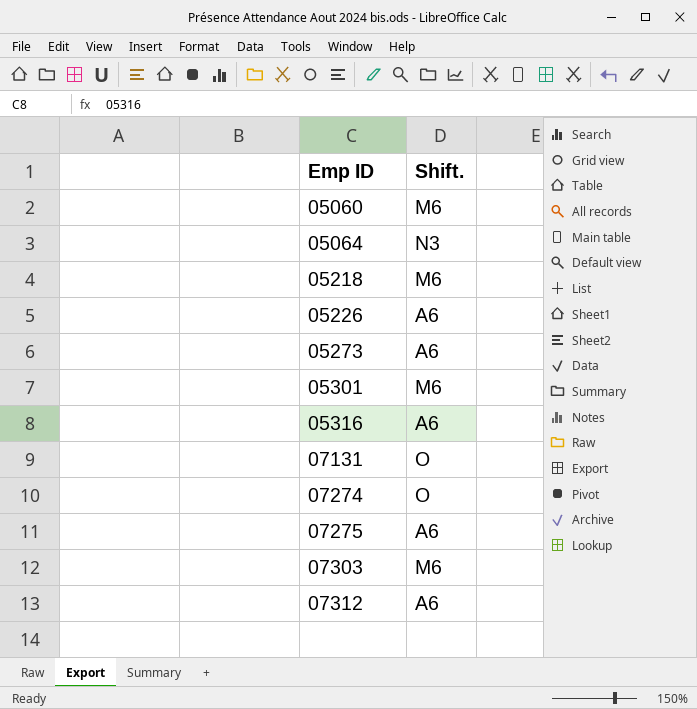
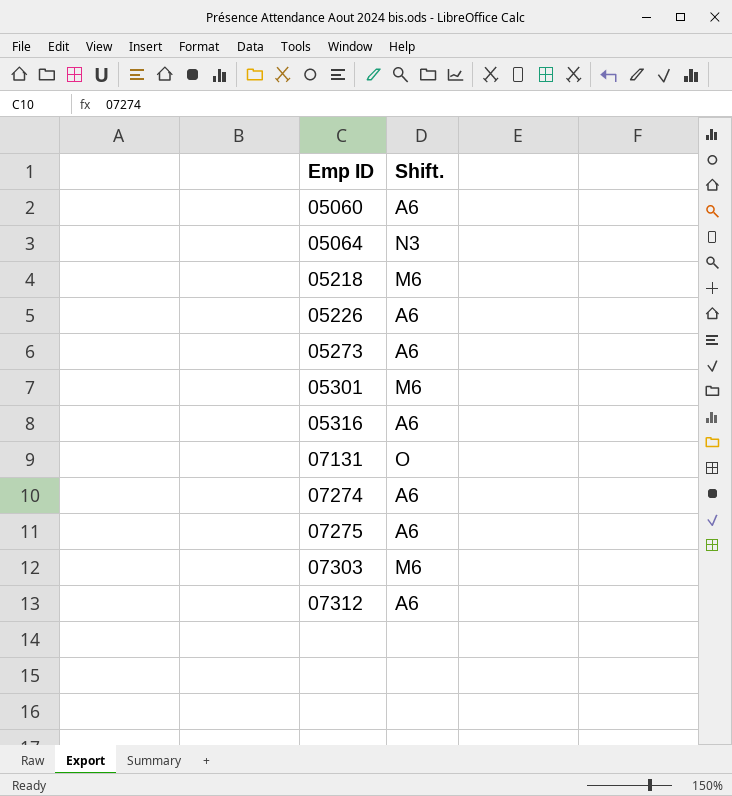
05060 | Shift.: M6 -> A6
07274 | Shift.: O -> A6

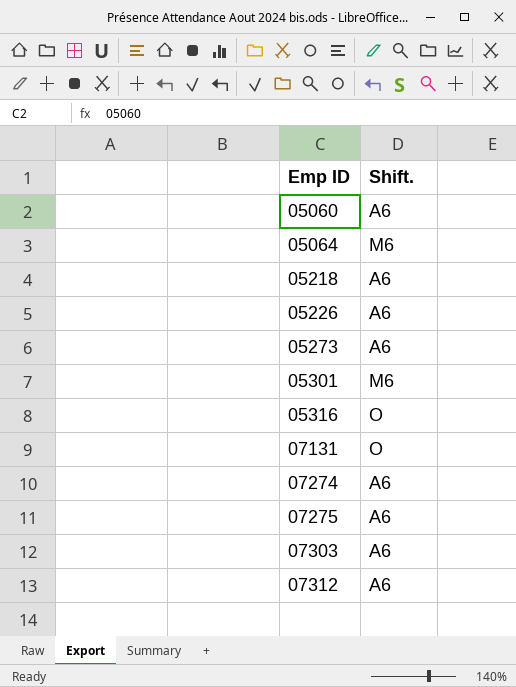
05064 | Shift.: N3 -> M6
05218 | Shift.: M6 -> A6
05316 | Shift.: A6 -> O
07303 | Shift.: M6 -> A6

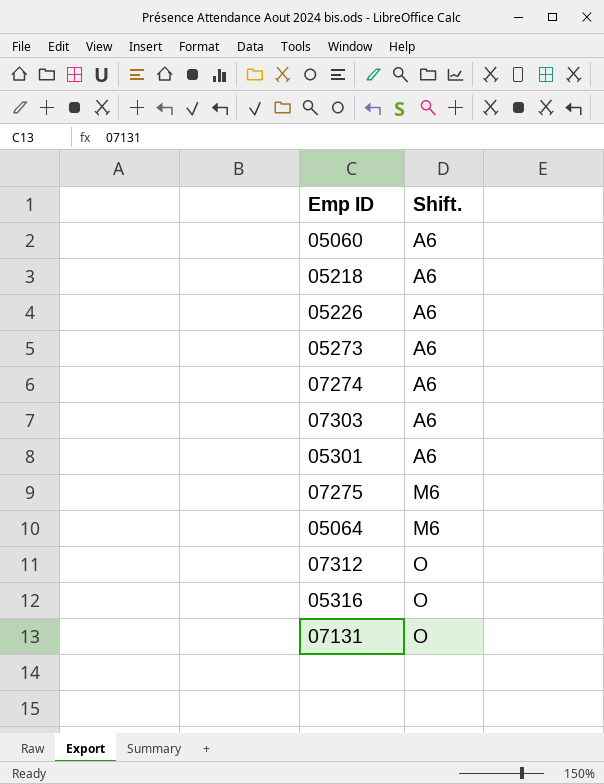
row order: Emp ID ascending -> Shift. ascending
05301 | Shift.: M6 -> A6
07275 | Shift.: A6 -> M6
07312 | Shift.: A6 -> O

